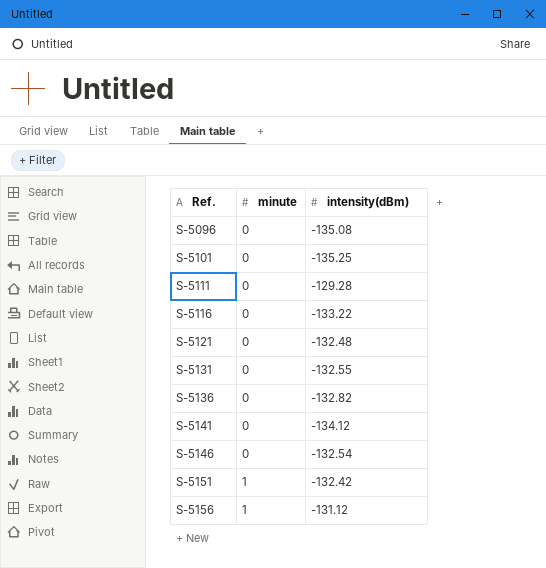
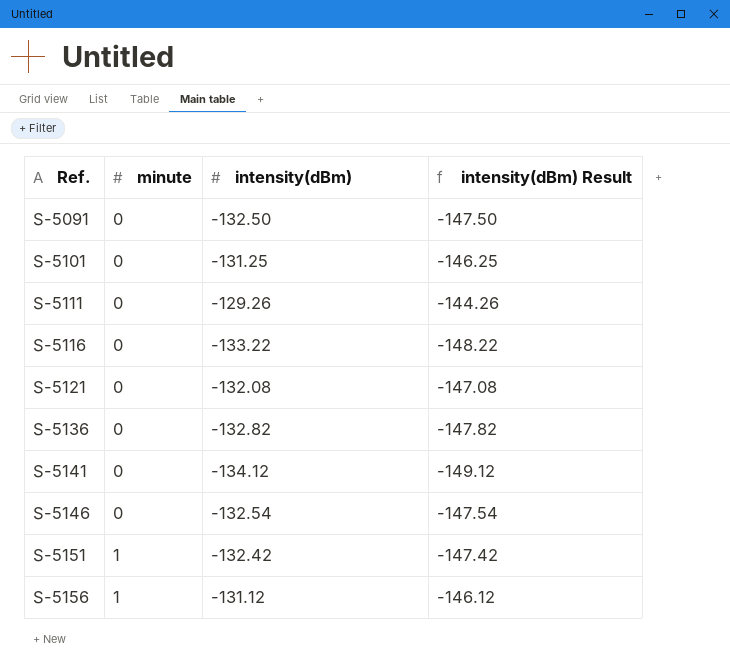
column intensity(dBm) Result | formula: none -> [intensity(dBm)] - 15
row S-5096: 0 | -135.08 -> none
row S-5131: 0 | -132.55 -> none
row S-5091: none -> 0 | -132.50 | -147.50
S-5101 | intensity(dBm): -135.25 -> -131.25
S-5111 | intensity(dBm): -129.28 -> -129.26
S-5121 | intensity(dBm): -132.48 -> -132.08

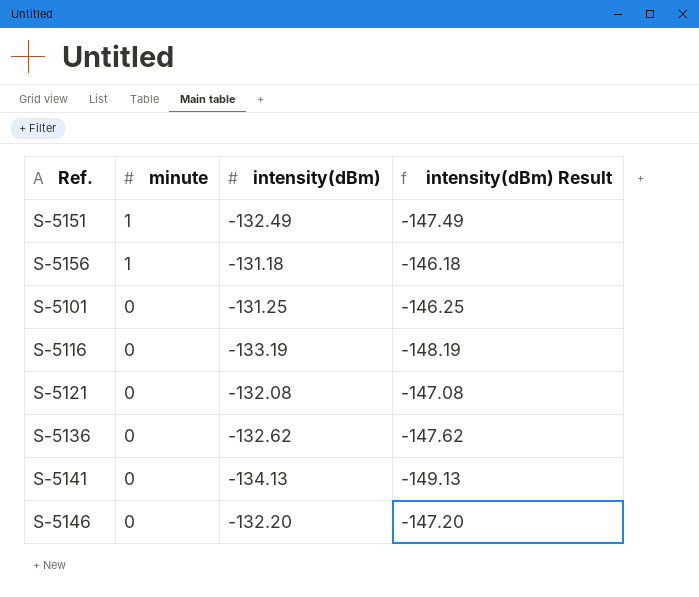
row order: Ref. ascending -> minute descending
row S-5091: 0 | -132.50 | -147.50 -> none
row S-5111: 0 | -129.26 | -144.26 -> none
S-5151 | intensity(dBm): -132.42 -> -132.49
S-5151 | intensity(dBm) Result: -147.42 -> -147.49
S-5156 | intensity(dBm): -131.12 -> -131.18
S-5156 | intensity(dBm) Result: -146.12 -> -146.18
S-5116 | intensity(dBm): -133.22 -> -133.19
S-5116 | intensity(dBm) Result: -148.22 -> -148.19
S-5136 | intensity(dBm): -132.82 -> -132.62
S-5136 | intensity(dBm) Result: -147.82 -> -147.62
S-5141 | intensity(dBm): -134.12 -> -134.13
S-5141 | intensity(dBm) Result: -149.12 -> -149.13
S-5146 | intensity(dBm): -132.54 -> -132.20
S-5146 | intensity(dBm) Result: -147.54 -> -147.20

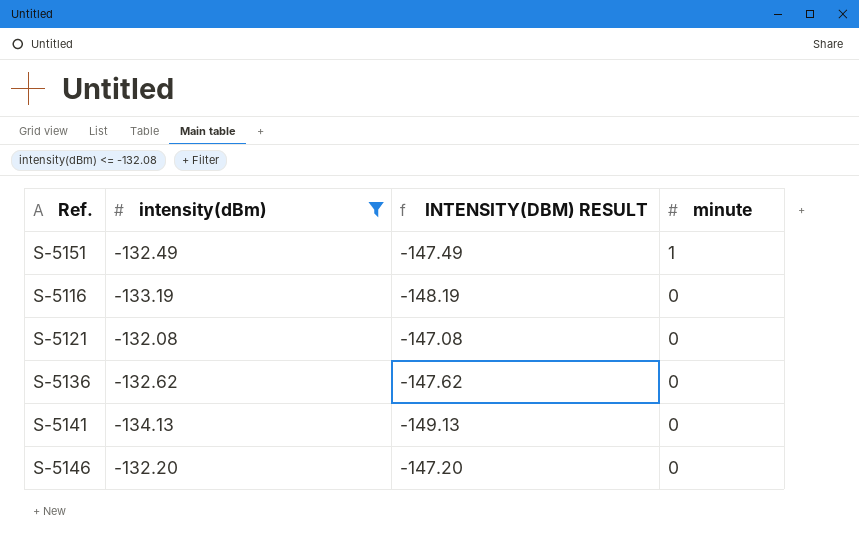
filter: none -> intensity(dBm) <= -132.08
column name: intensity(dBm) Result -> INTENSITY(DBM) RESULT
column minute | position: 2 -> 4

